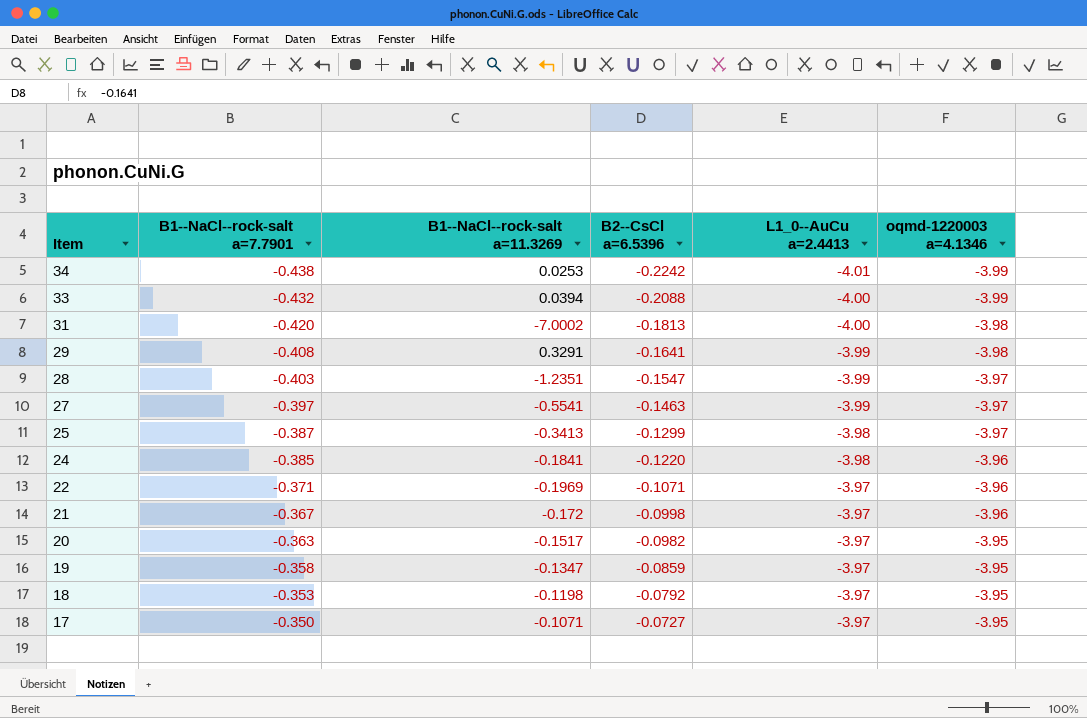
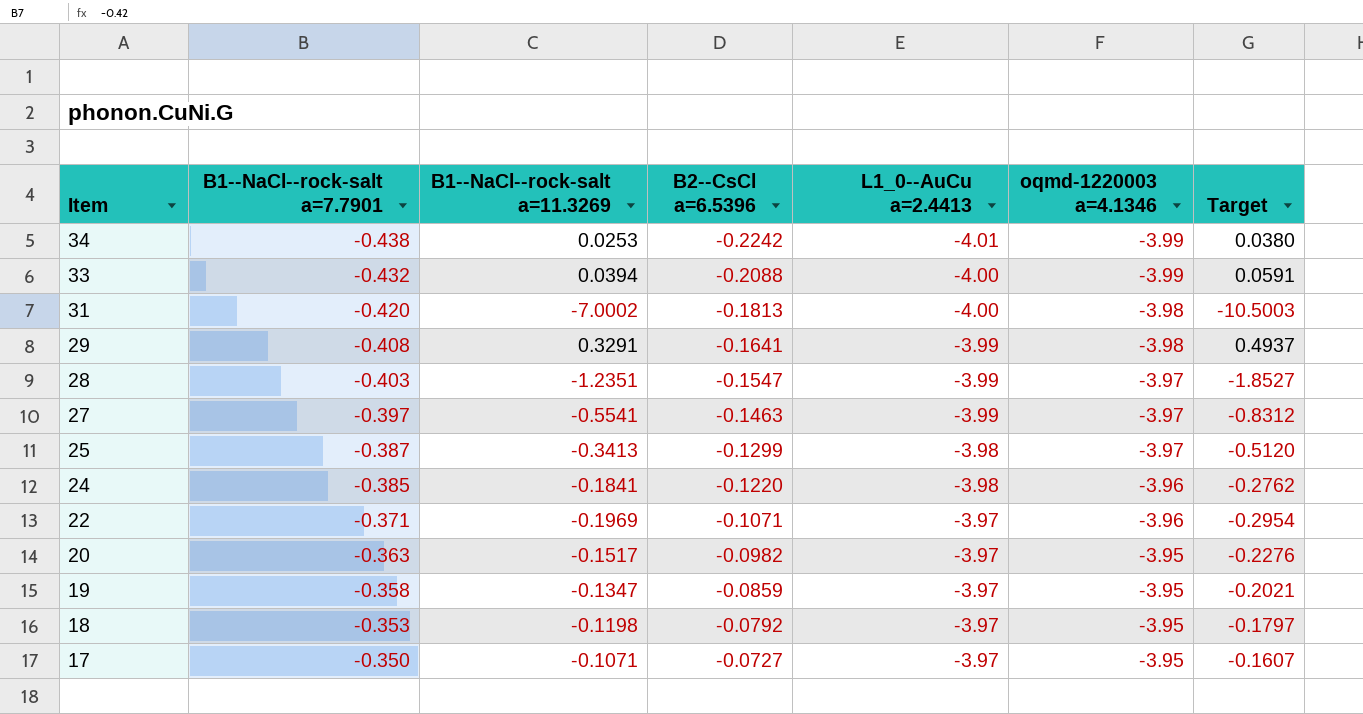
column Target | formula: none -> [B1--NaCl--rock-salt a=11.3269] * 1.5
row 21: -0.367 | -0.172 | -0.0998 | -3.97 | -3.96 -> none

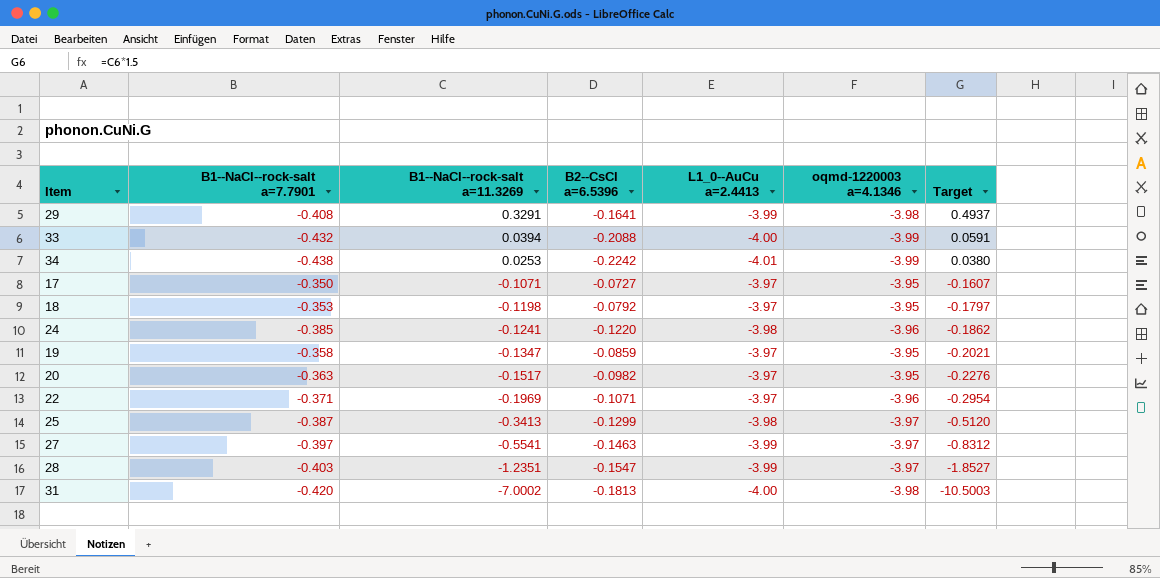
row order: Item descending -> B1--NaCl--rock-salt a=11.3269 descending
24 | B1--NaCl--rock-salt a=11.3269: -0.1841 -> -0.1241
24 | Target: -0.2762 -> -0.1862

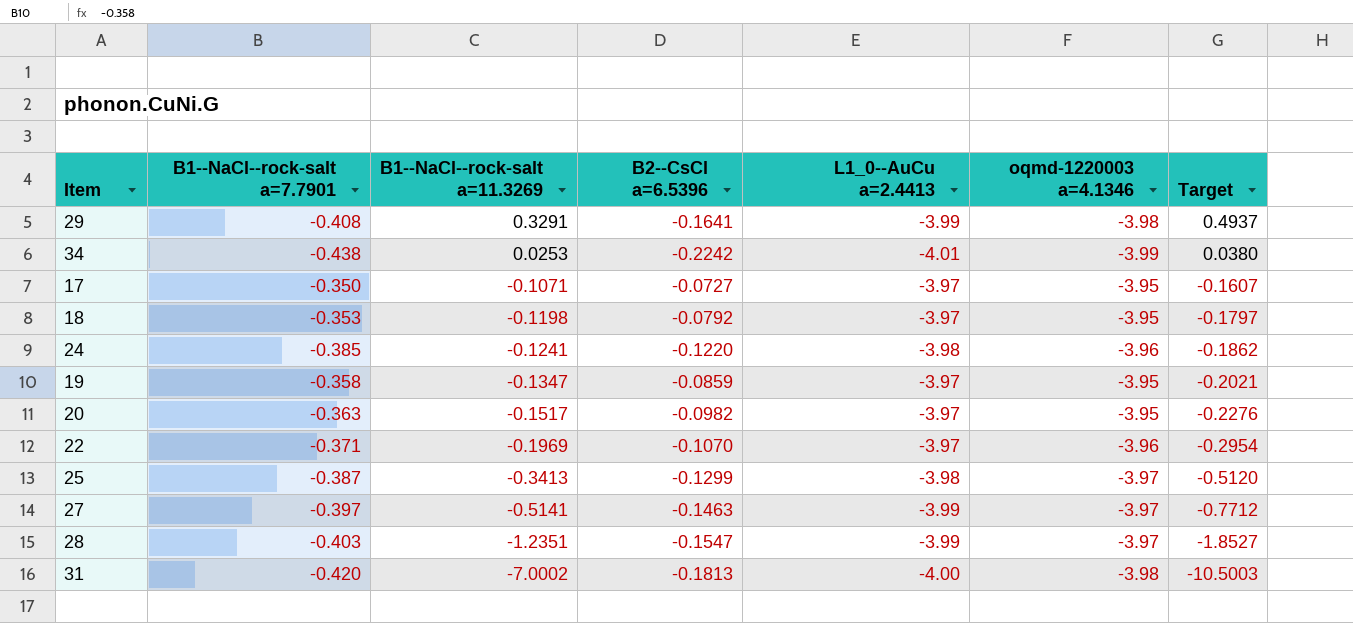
row 33: -0.432 | 0.0394 | -0.2088 | -4.00 | -3.99 | 0.0591 -> none
22 | B2--CsCl a=6.5396: -0.1071 -> -0.1070
27 | B1--NaCl--rock-salt a=11.3269: -0.5541 -> -0.5141
27 | Target: -0.8312 -> -0.7712

